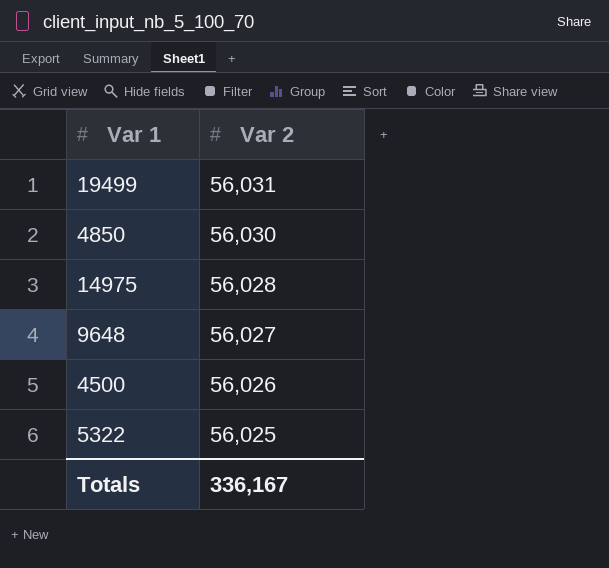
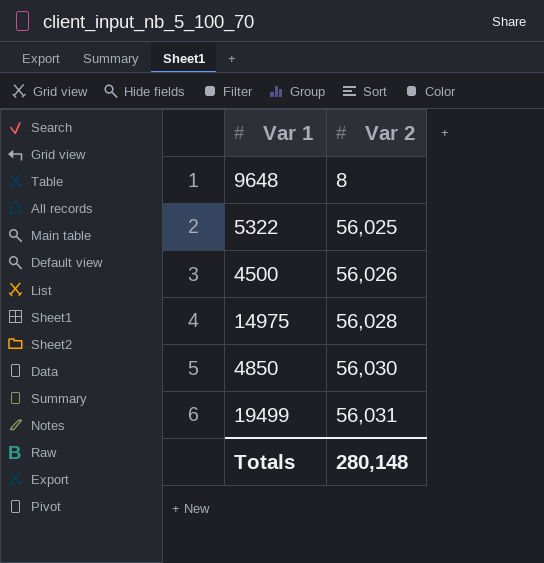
row order: Var 2 descending -> Var 2 ascending
9648 | Var 2: 56,027 -> 8
Totals | Var 2: 336,167 -> 280,148

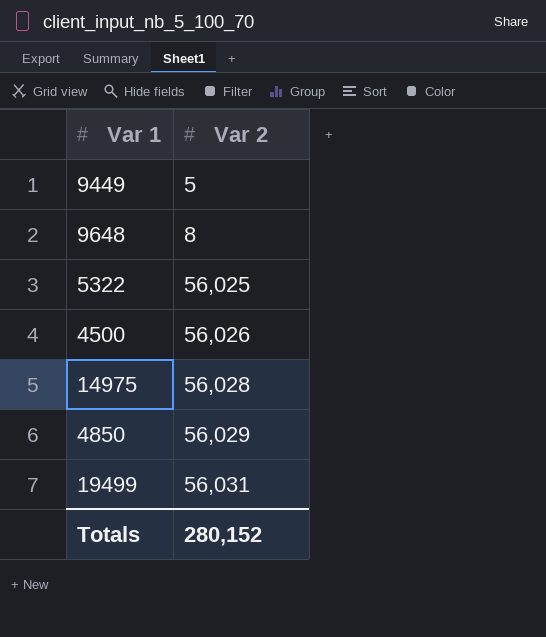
row 9449: none -> 5
4850 | Var 2: 56,030 -> 56,029
Totals | Var 2: 280,148 -> 280,152

